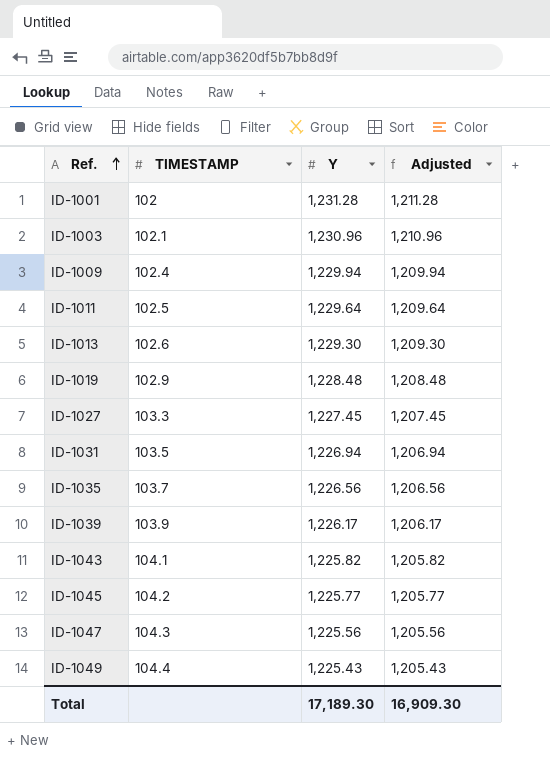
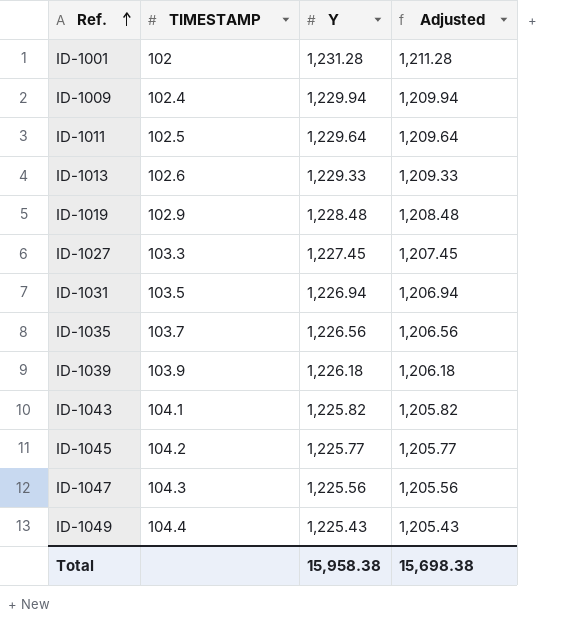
row ID-1003: 102.1 | 1,230.96 | 1,210.96 -> none
ID-1013 | Y: 1,229.30 -> 1,229.33
ID-1013 | Adjusted: 1,209.30 -> 1,209.33
ID-1039 | Y: 1,226.17 -> 1,226.18
ID-1039 | Adjusted: 1,206.17 -> 1,206.18
Total | Y: 17,189.30 -> 15,958.38
Total | Adjusted: 16,909.30 -> 15,698.38

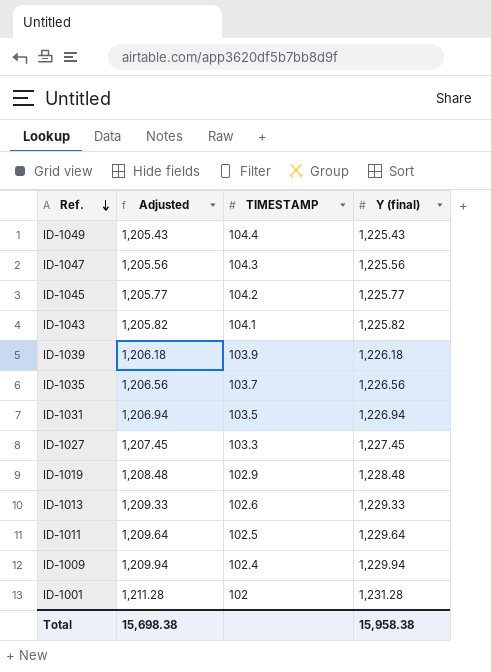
row order: Ref. ascending -> Ref. descending
column Adjusted | position: 4 -> 2
column name: Y -> Y (final)

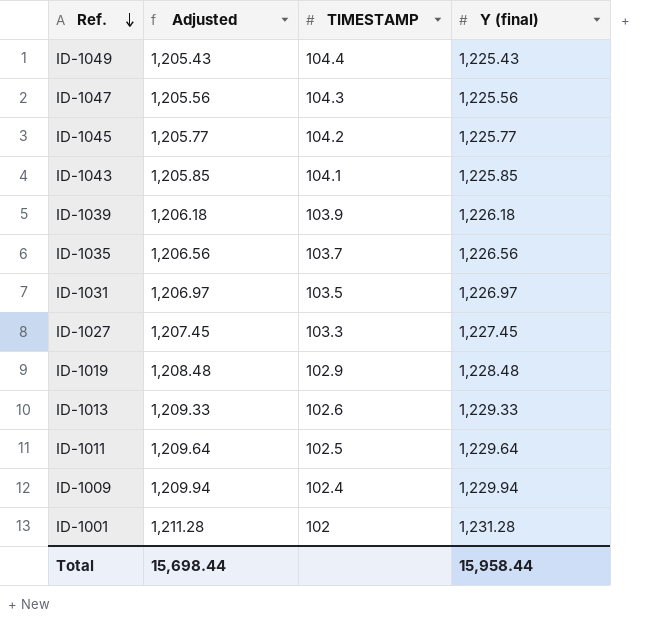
ID-1043 | Adjusted: 1,205.82 -> 1,205.85
ID-1043 | Y (final): 1,225.82 -> 1,225.85
ID-1031 | Adjusted: 1,206.94 -> 1,206.97
ID-1031 | Y (final): 1,226.94 -> 1,226.97
Total | Adjusted: 15,698.38 -> 15,698.44
Total | Y (final): 15,958.38 -> 15,958.44

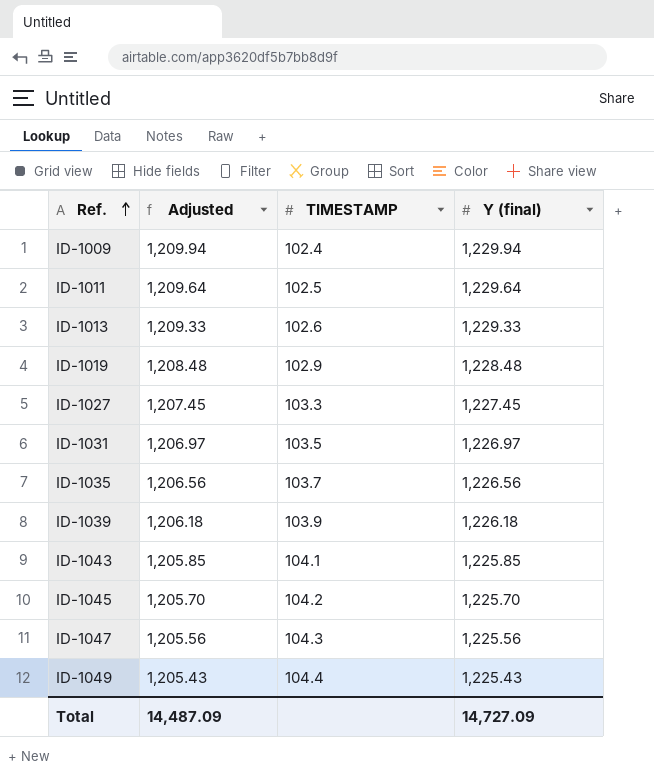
row order: Ref. descending -> Ref. ascending
row ID-1001: 1,211.28 | 102 | 1,231.28 -> none
ID-1045 | Adjusted: 1,205.77 -> 1,205.70
ID-1045 | Y (final): 1,225.77 -> 1,225.70
Total | Adjusted: 15,698.44 -> 14,487.09
Total | Y (final): 15,958.44 -> 14,727.09

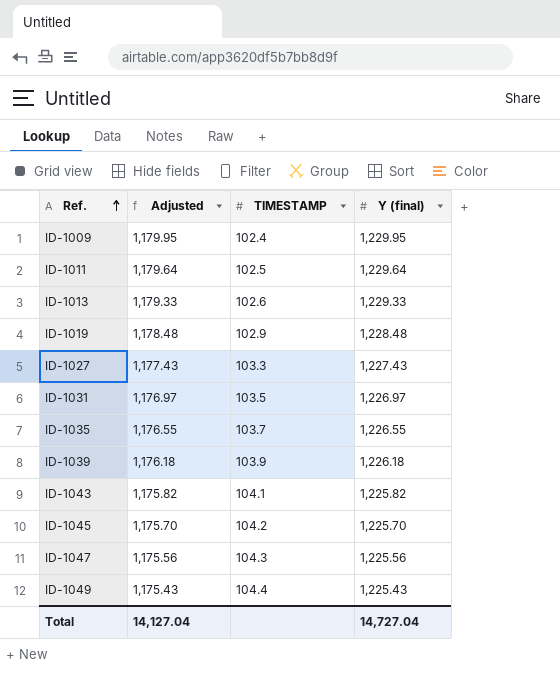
column Adjusted | formula: [Y (final)] - 20 -> [Y (final)] - 50
ID-1009 | Y (final): 1,229.94 -> 1,229.95
ID-1027 | Y (final): 1,227.45 -> 1,227.43
ID-1035 | Y (final): 1,226.56 -> 1,226.55
ID-1043 | Y (final): 1,225.85 -> 1,225.82
Total | Adjusted: 14,487.09 -> 14,127.04
Total | Y (final): 14,727.09 -> 14,727.04

